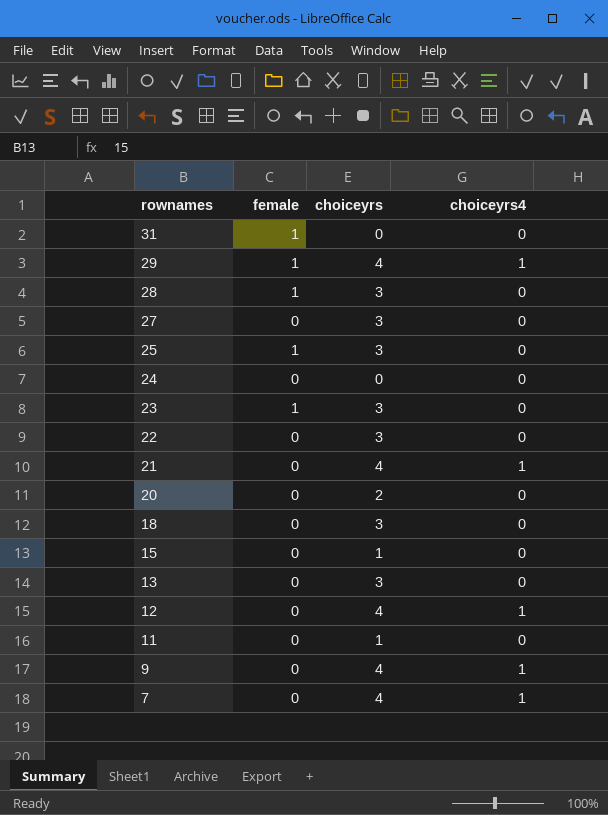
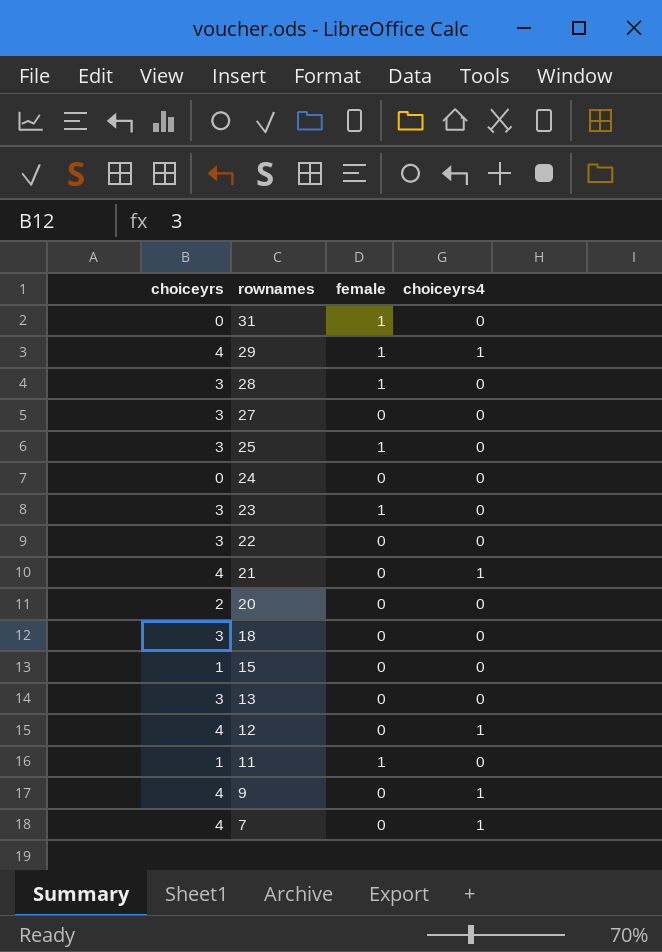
column choiceyrs | position: 3 -> 1
11 | female: 0 -> 1

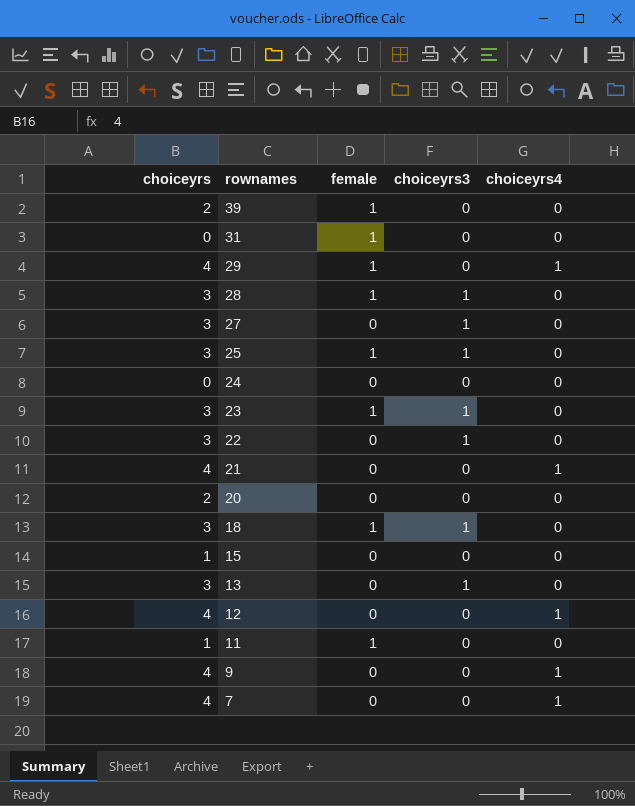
column choiceyrs3 | position: none -> 4
row 39: none -> 2 | 1 | 0 | 0
18 | female: 0 -> 1

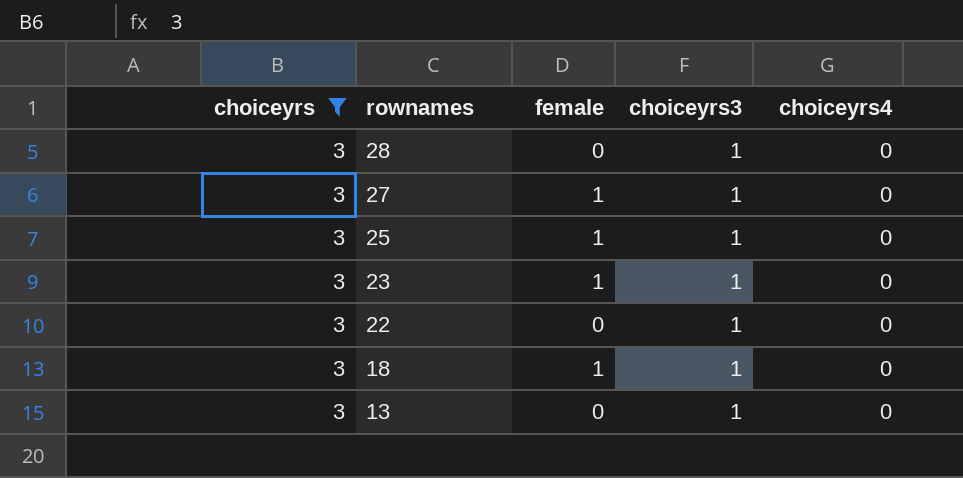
filter: none -> choiceyrs = 3
28 | female: 1 -> 0
27 | female: 0 -> 1

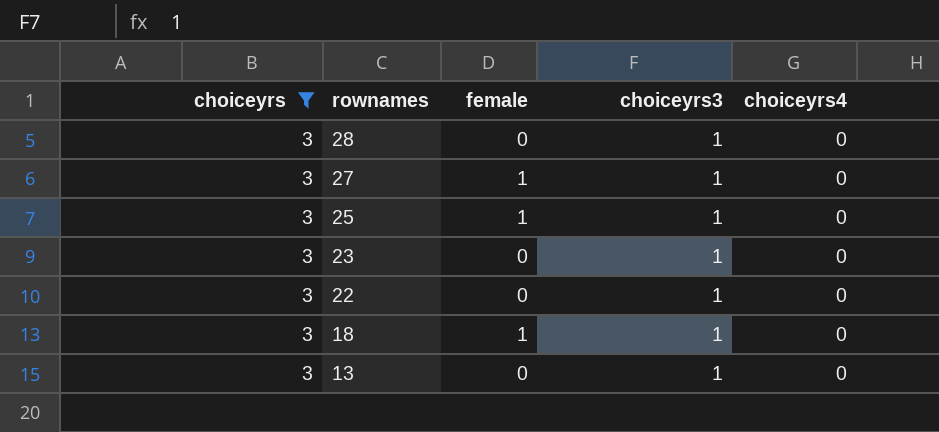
23 | female: 1 -> 0

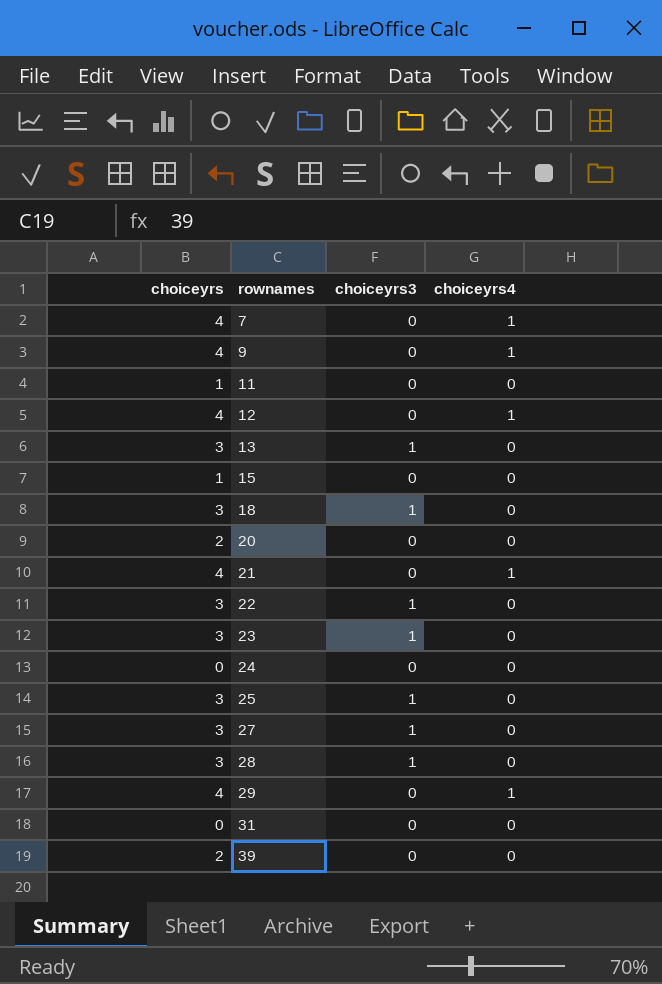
filter: choiceyrs = 3 -> none
row order: rownames descending -> rownames ascending
column female | position: 3 -> none

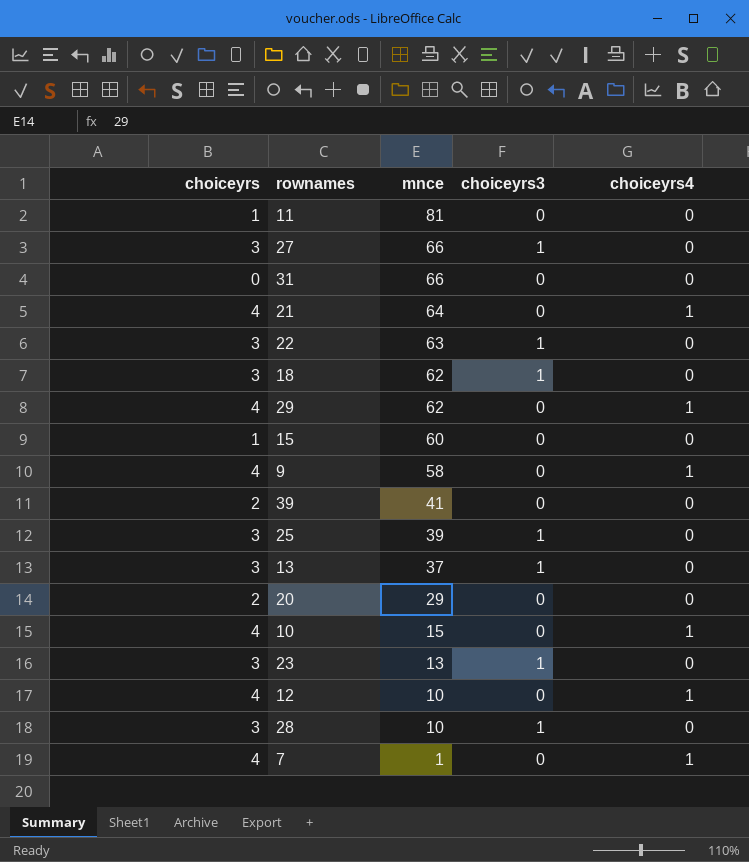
row order: rownames ascending -> mnce descending
column mnce | position: none -> 3
row 24: 0 | 0 | 0 -> none
row 10: none -> 4 | 15 | 0 | 1

